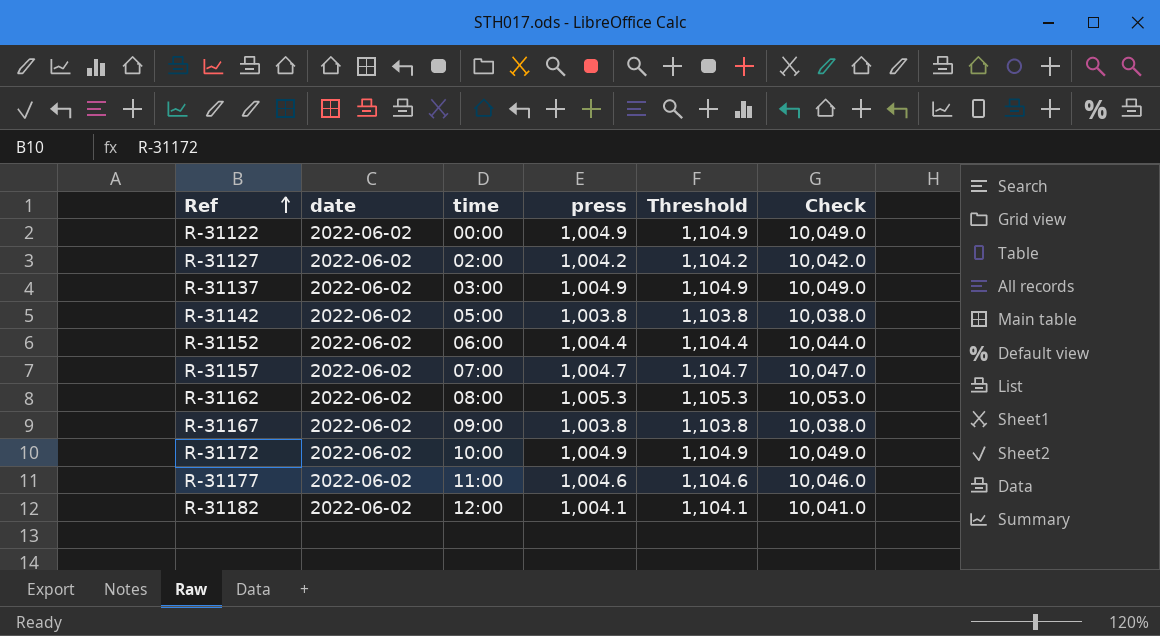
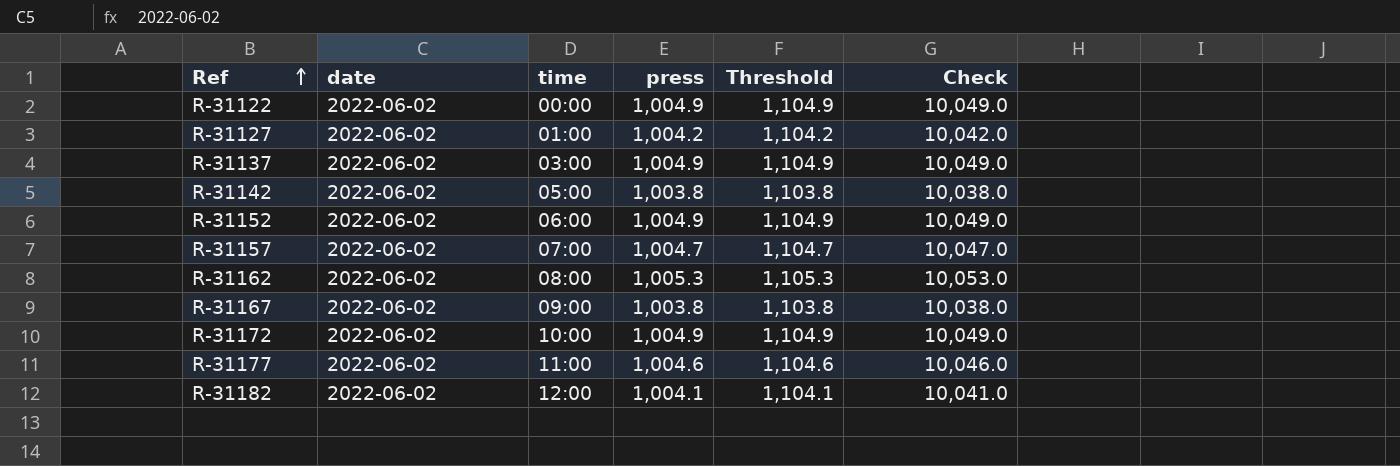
R-31127 | time: 02:00 -> 01:00
R-31152 | press: 1,004.4 -> 1,004.9
R-31152 | Threshold: 1,104.4 -> 1,104.9
R-31152 | Check: 10,044.0 -> 10,049.0

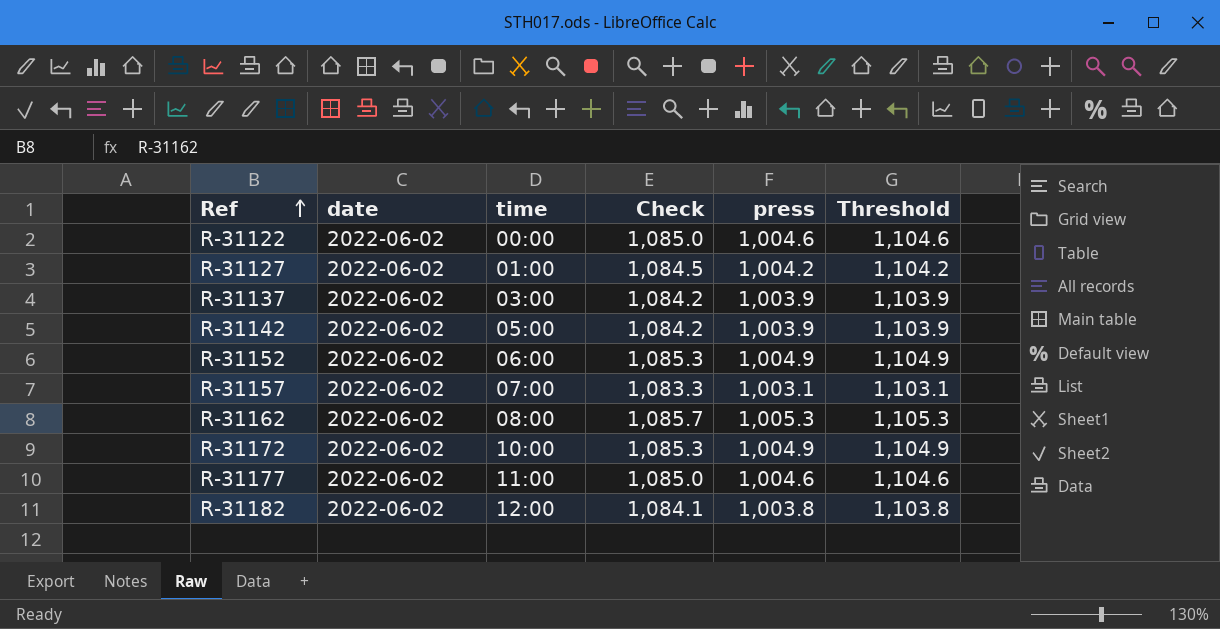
column Check | formula: [press] * 10 -> [press] * 1.08
column Check | position: 6 -> 4
row R-31167: 2022-06-02 | 09:00 | 1,003.8 | 1,103.8 | 10,038.0 -> none
R-31122 | press: 1,004.9 -> 1,004.6
R-31122 | Threshold: 1,104.9 -> 1,104.6
R-31137 | press: 1,004.9 -> 1,003.9
R-31137 | Threshold: 1,104.9 -> 1,103.9
R-31142 | press: 1,003.8 -> 1,003.9
R-31142 | Threshold: 1,103.8 -> 1,103.9
R-31157 | press: 1,004.7 -> 1,003.1
R-31157 | Threshold: 1,104.7 -> 1,103.1
R-31182 | press: 1,004.1 -> 1,003.8
R-31182 | Threshold: 1,104.1 -> 1,103.8

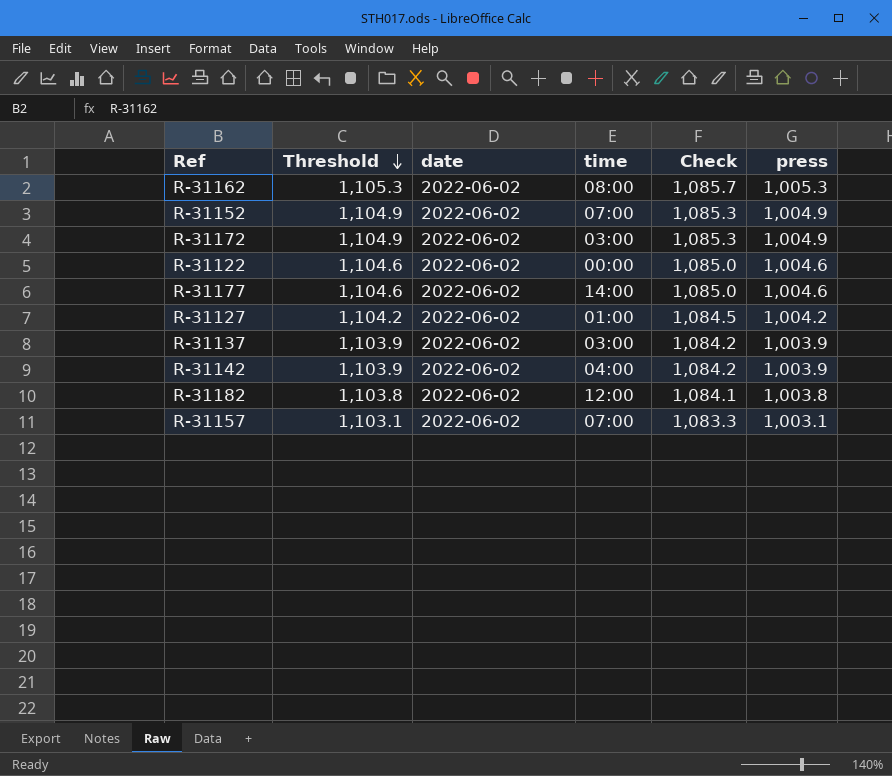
row order: Ref ascending -> Threshold descending
column Threshold | position: 6 -> 2
R-31152 | time: 06:00 -> 07:00
R-31172 | time: 10:00 -> 03:00
R-31177 | time: 11:00 -> 14:00
R-31142 | time: 05:00 -> 04:00

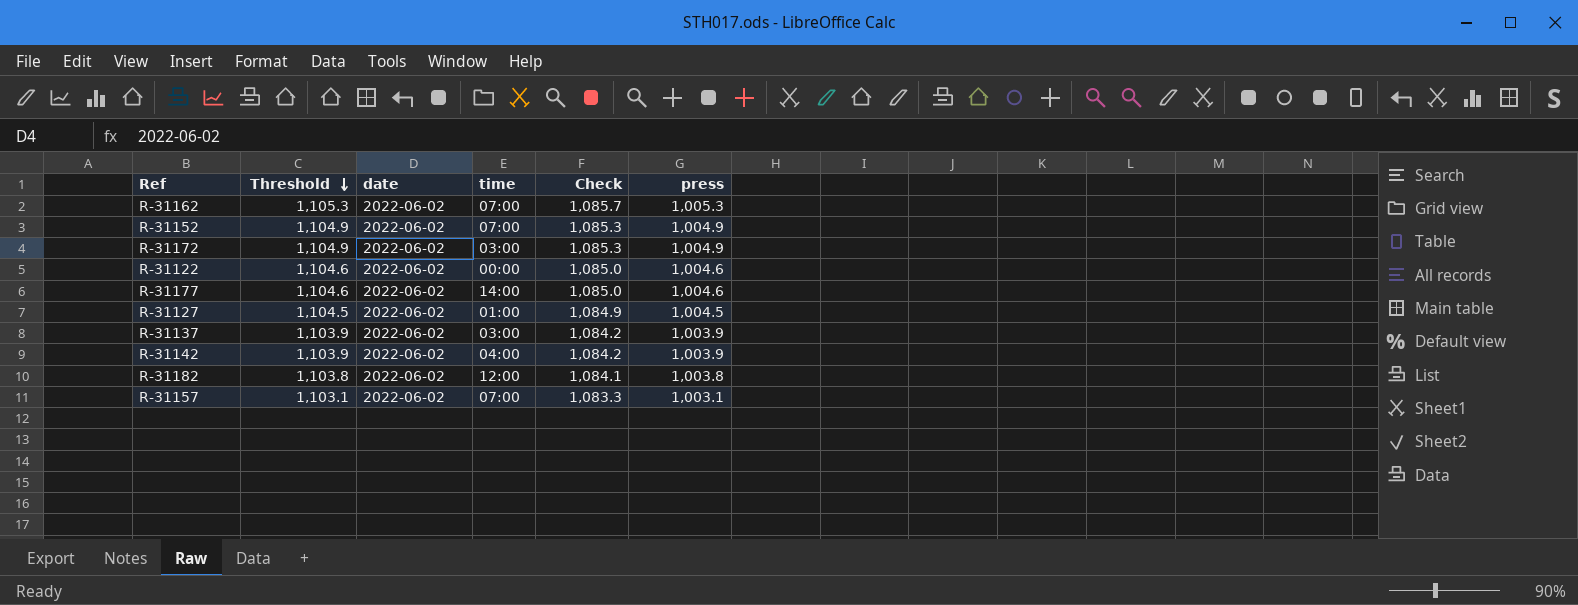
R-31162 | time: 08:00 -> 07:00
R-31127 | Threshold: 1,104.2 -> 1,104.5
R-31127 | Check: 1,084.5 -> 1,084.9
R-31127 | press: 1,004.2 -> 1,004.5

